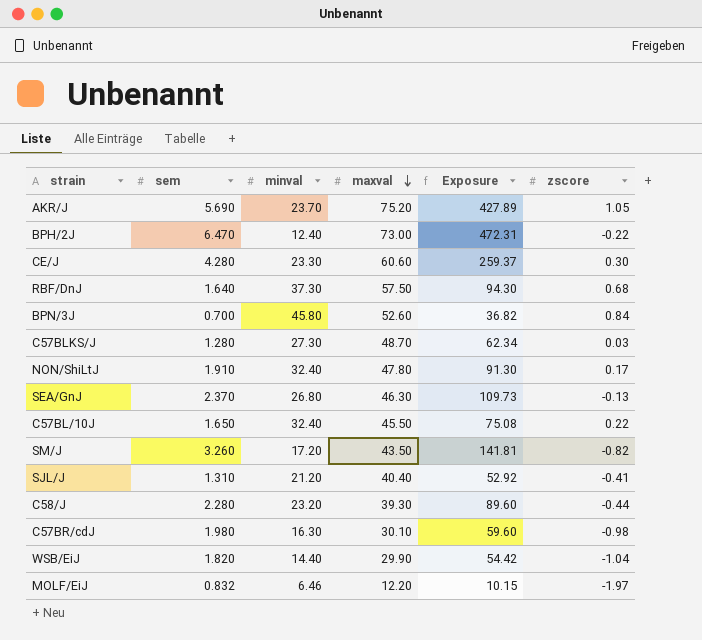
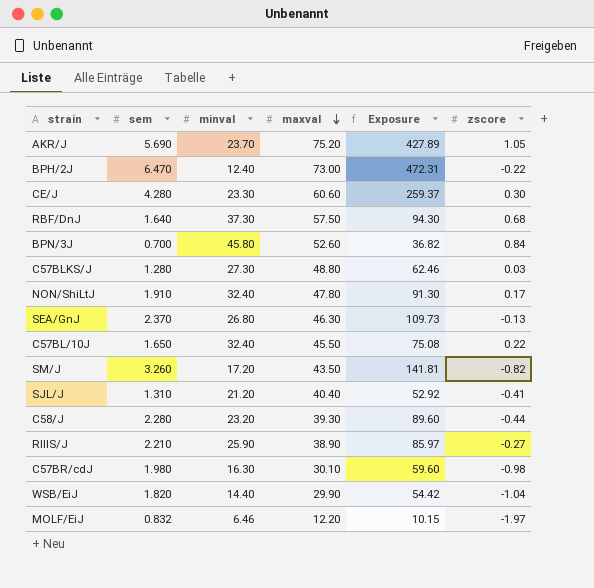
C57BLKS/J | maxval: 48.70 -> 48.80
C57BLKS/J | Exposure: 62.34 -> 62.46
row RIIIS/J: none -> 2.210 | 25.90 | 38.90 | 85.97 | -0.27

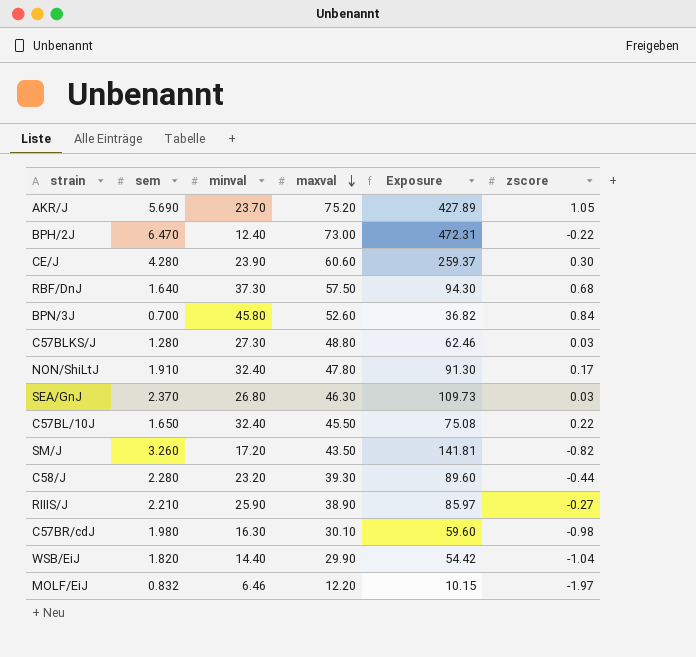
row SJL/J: 1.310 | 21.20 | 40.40 | 52.92 | -0.41 -> none
CE/J | minval: 23.30 -> 23.90
SEA/GnJ | zscore: -0.13 -> 0.03

